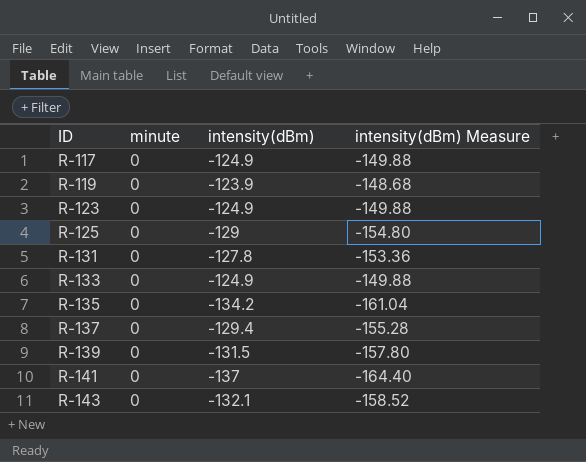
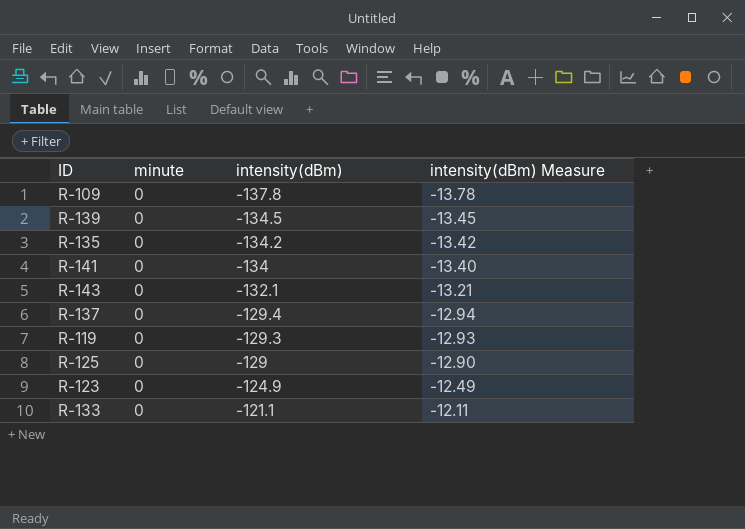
row order: ID ascending -> intensity(dBm) ascending
column intensity(dBm) Measure | formula: [intensity(dBm)] * 1.2 -> [intensity(dBm)] * 0.1
row R-117: 0 | -124.9 | -149.88 -> none
row R-131: 0 | -127.8 | -153.36 -> none
row R-109: none -> 0 | -137.8 | -13.78
R-139 | intensity(dBm): -131.5 -> -134.5
R-141 | intensity(dBm): -137 -> -134
R-119 | intensity(dBm): -123.9 -> -129.3
R-133 | intensity(dBm): -124.9 -> -121.1

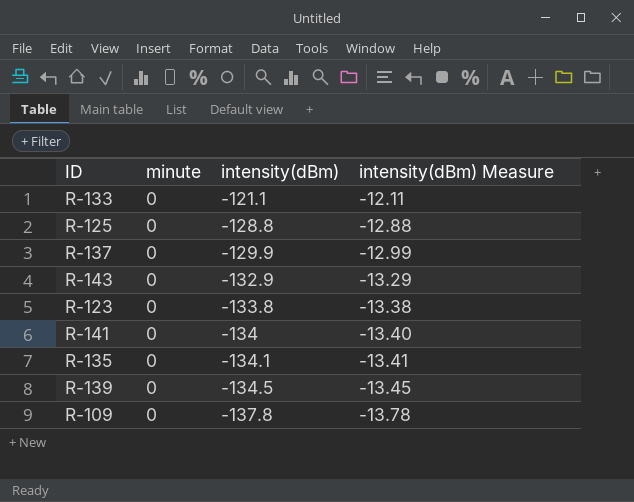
row order: intensity(dBm) ascending -> intensity(dBm) descending
row R-119: 0 | -129.3 | -12.93 -> none
R-125 | intensity(dBm): -129 -> -128.8
R-125 | intensity(dBm) Measure: -12.90 -> -12.88
R-137 | intensity(dBm): -129.4 -> -129.9
R-137 | intensity(dBm) Measure: -12.94 -> -12.99
R-143 | intensity(dBm): -132.1 -> -132.9
R-143 | intensity(dBm) Measure: -13.21 -> -13.29
R-123 | intensity(dBm): -124.9 -> -133.8
R-123 | intensity(dBm) Measure: -12.49 -> -13.38
R-135 | intensity(dBm): -134.2 -> -134.1
R-135 | intensity(dBm) Measure: -13.42 -> -13.41

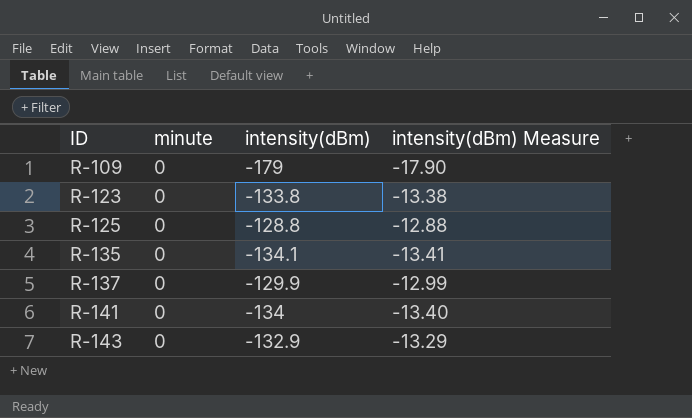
row order: intensity(dBm) descending -> ID ascending
row R-133: 0 | -121.1 | -12.11 -> none
row R-139: 0 | -134.5 | -13.45 -> none
R-109 | intensity(dBm): -137.8 -> -179
R-109 | intensity(dBm) Measure: -13.78 -> -17.90

